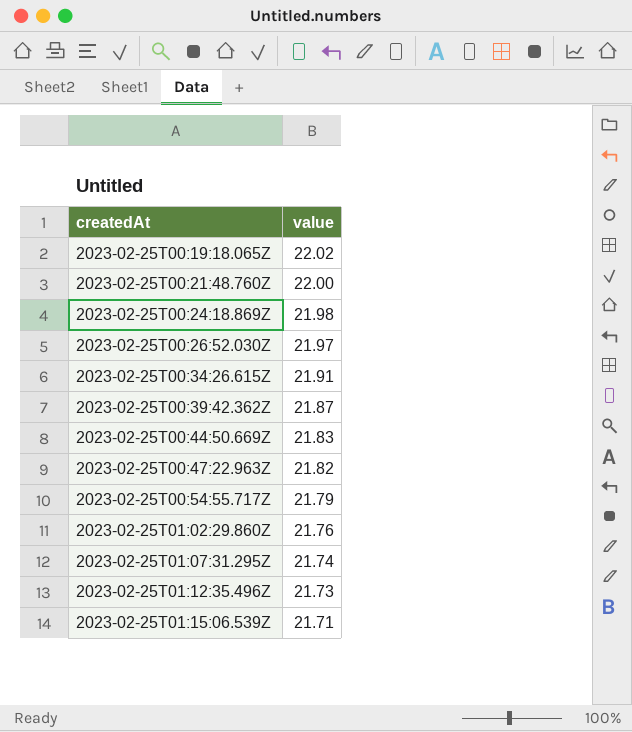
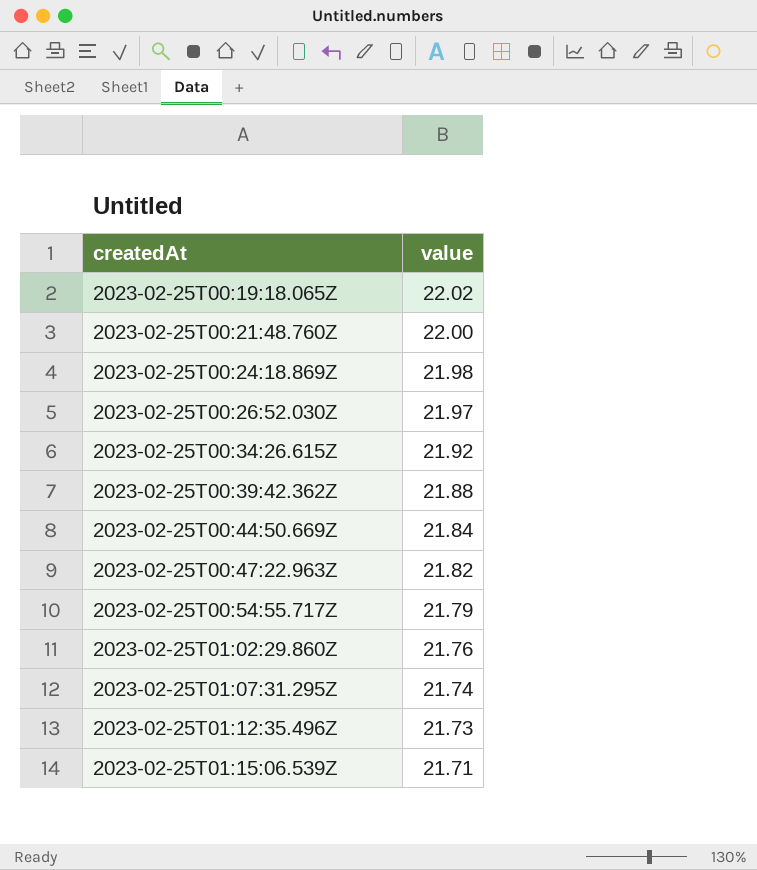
2023-02-25T00:34:26.615Z | value: 21.91 -> 21.92
2023-02-25T00:39:42.362Z | value: 21.87 -> 21.88
2023-02-25T00:44:50.669Z | value: 21.83 -> 21.84

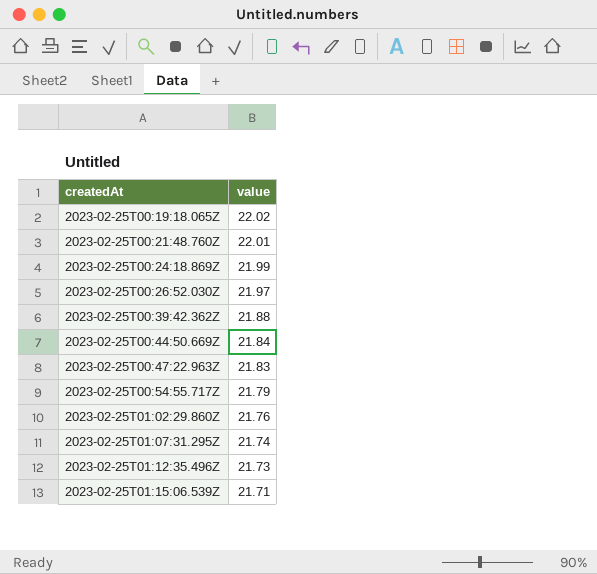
row 2023-02-25T00:34:26.615Z: 21.92 -> none
2023-02-25T00:21:48.760Z | value: 22.00 -> 22.01
2023-02-25T00:24:18.869Z | value: 21.98 -> 21.99
2023-02-25T00:47:22.963Z | value: 21.82 -> 21.83

